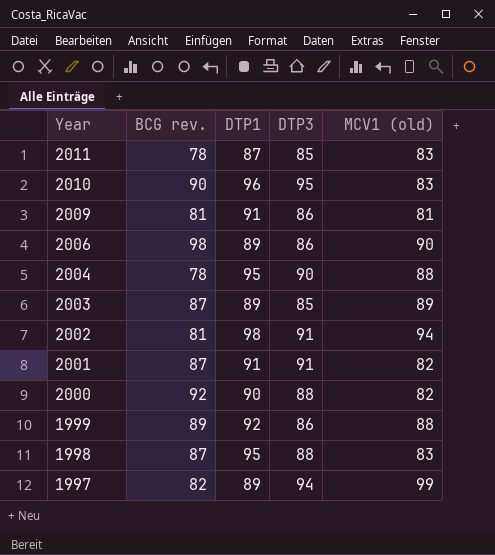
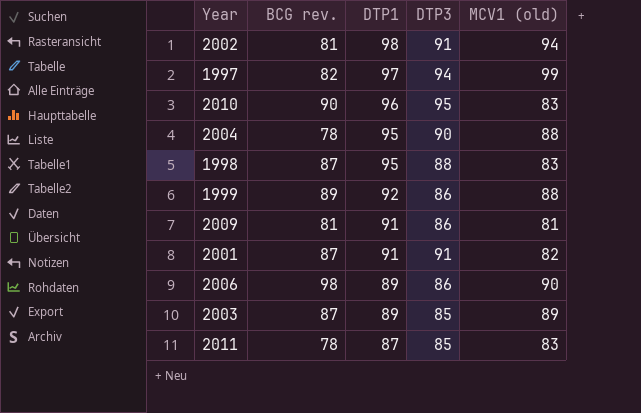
row order: Year descending -> DTP1 descending
row 2000: 92 | 90 | 88 | 82 -> none
1997 | DTP1: 89 -> 97

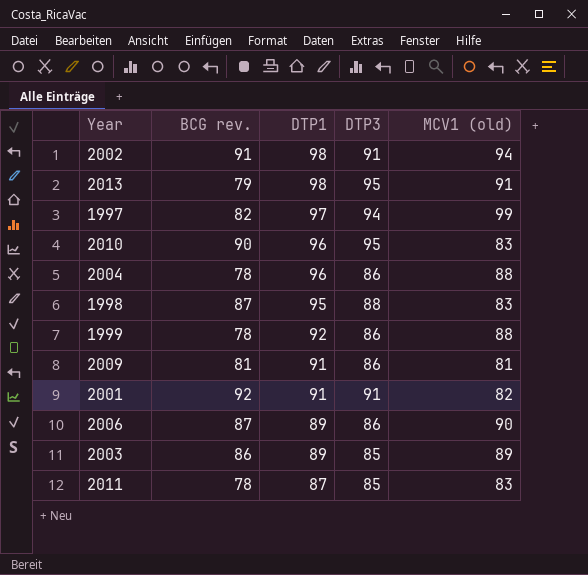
2002 | BCG rev.: 81 -> 91
row 2013: none -> 79 | 98 | 95 | 91
2004 | DTP1: 95 -> 96
2004 | DTP3: 90 -> 86
1999 | BCG rev.: 89 -> 78
2001 | BCG rev.: 87 -> 92
2006 | BCG rev.: 98 -> 87
2003 | BCG rev.: 87 -> 86

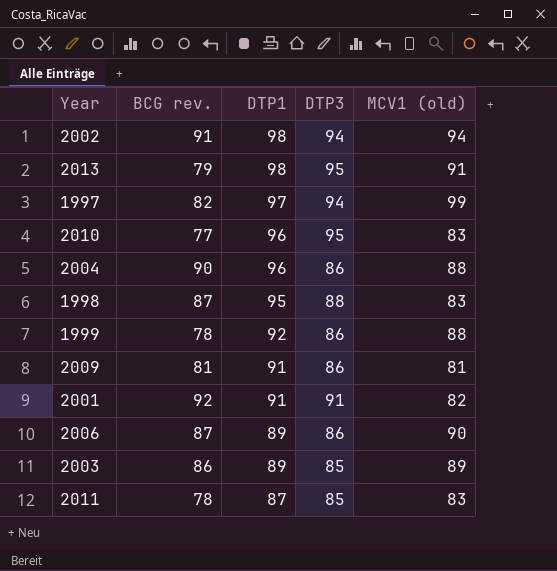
2002 | DTP3: 91 -> 94
2010 | BCG rev.: 90 -> 77
2004 | BCG rev.: 78 -> 90

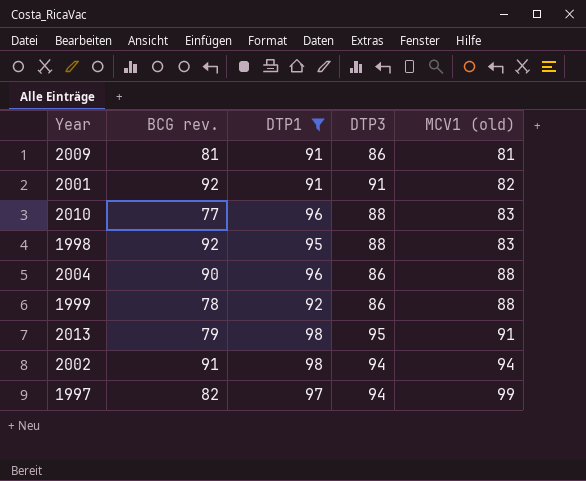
filter: none -> DTP1 >= 91
row order: DTP1 descending -> MCV1 (old) ascending
2010 | DTP3: 95 -> 88
1998 | BCG rev.: 87 -> 92

